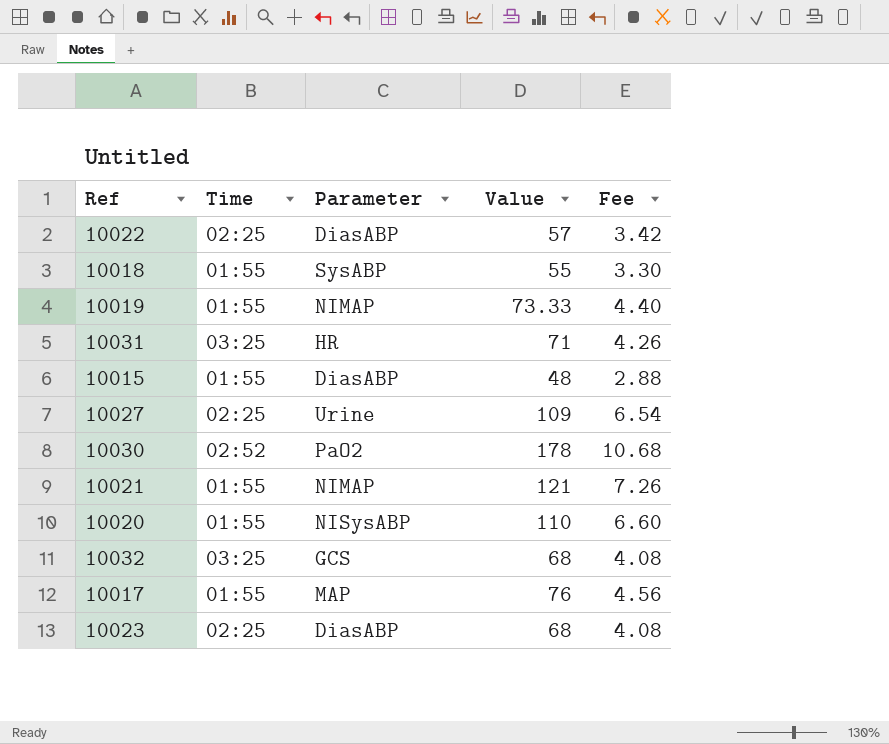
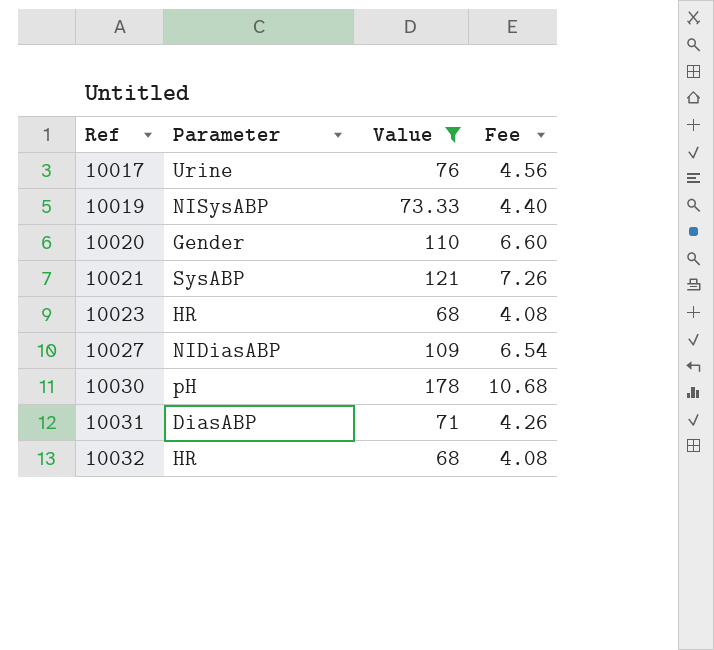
filter: none -> Value >= 68
row order: none -> Ref ascending
column Time | position: 2 -> none
10017 | Parameter: MAP -> Urine
10019 | Parameter: NIMAP -> NISysABP
10020 | Parameter: NISysABP -> Gender
10021 | Parameter: NIMAP -> SysABP
10023 | Parameter: DiasABP -> HR
10027 | Parameter: Urine -> NIDiasABP
10030 | Parameter: PaO2 -> pH
10031 | Parameter: HR -> DiasABP
10032 | Parameter: GCS -> HR

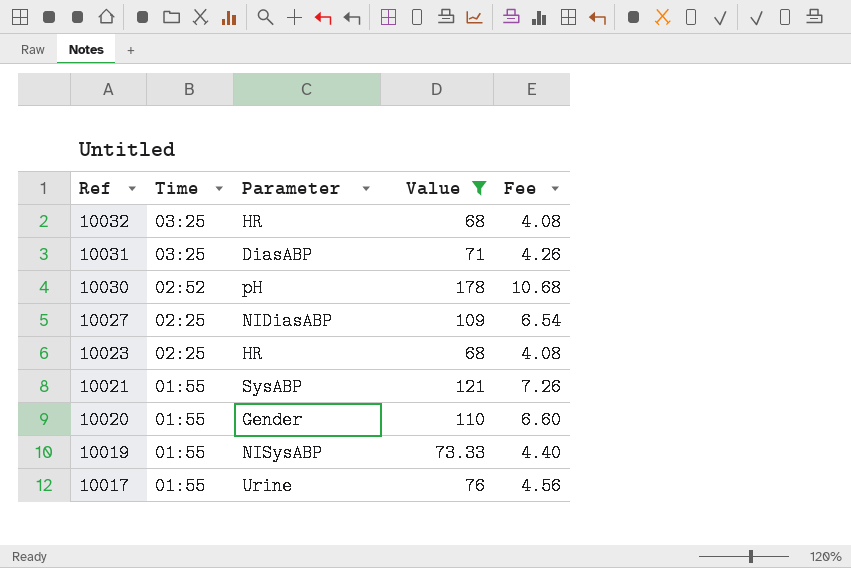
row order: Ref ascending -> Ref descending
column Time | position: none -> 2

